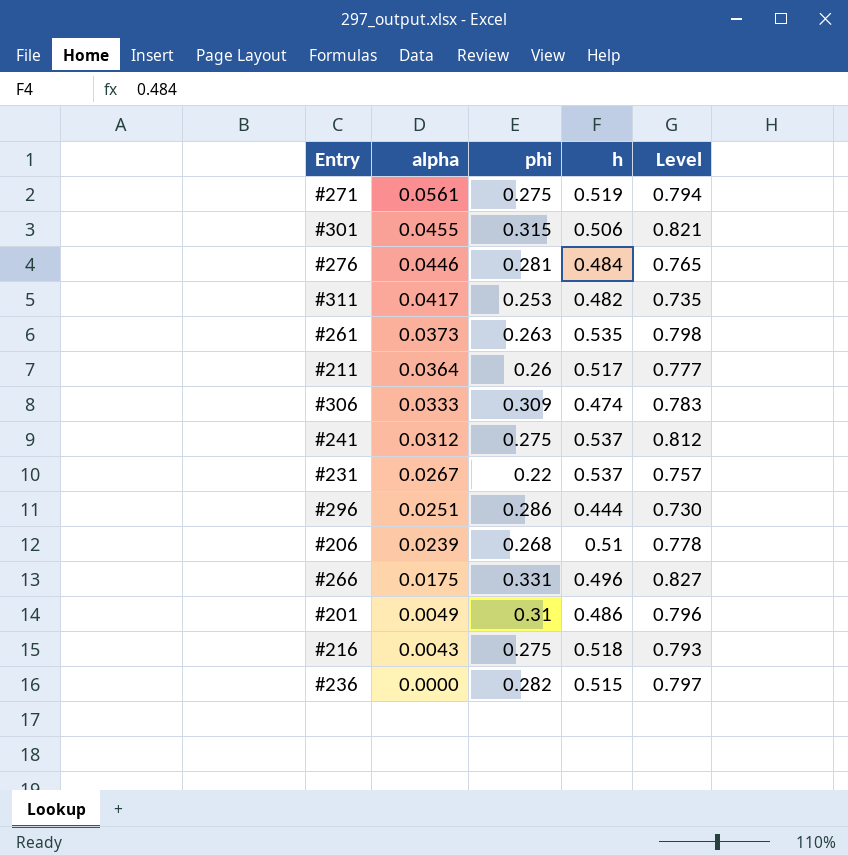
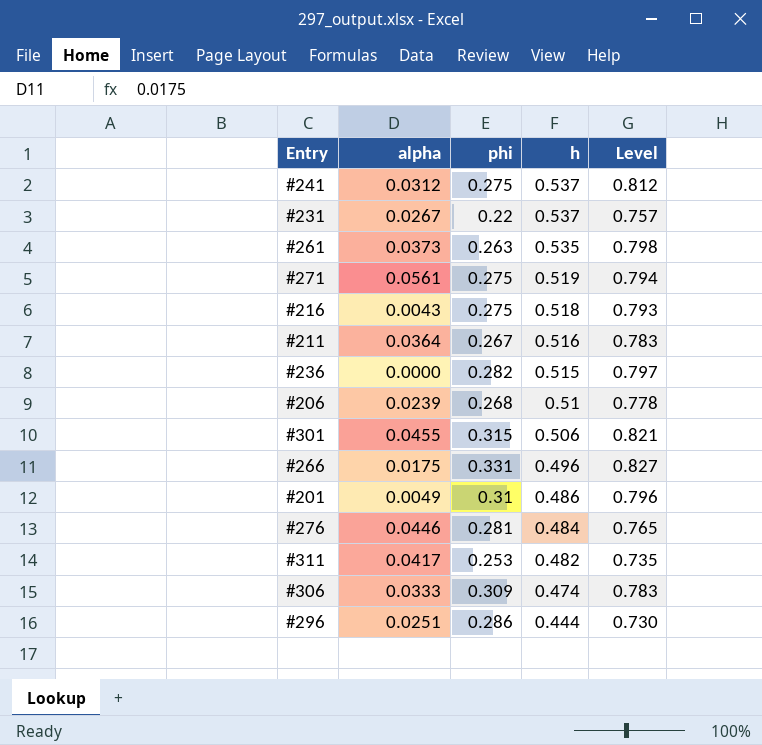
row order: alpha descending -> h descending
#211 | phi: 0.26 -> 0.267
#211 | h: 0.517 -> 0.516
#211 | Level: 0.777 -> 0.783

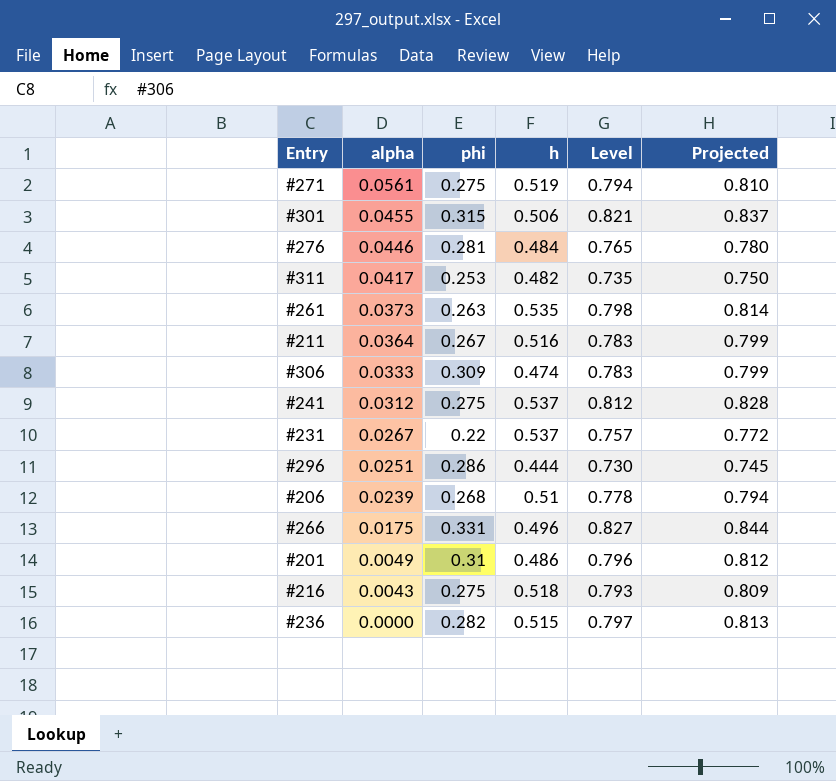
row order: h descending -> alpha descending
column Projected | formula: none -> [Level] * 1.02

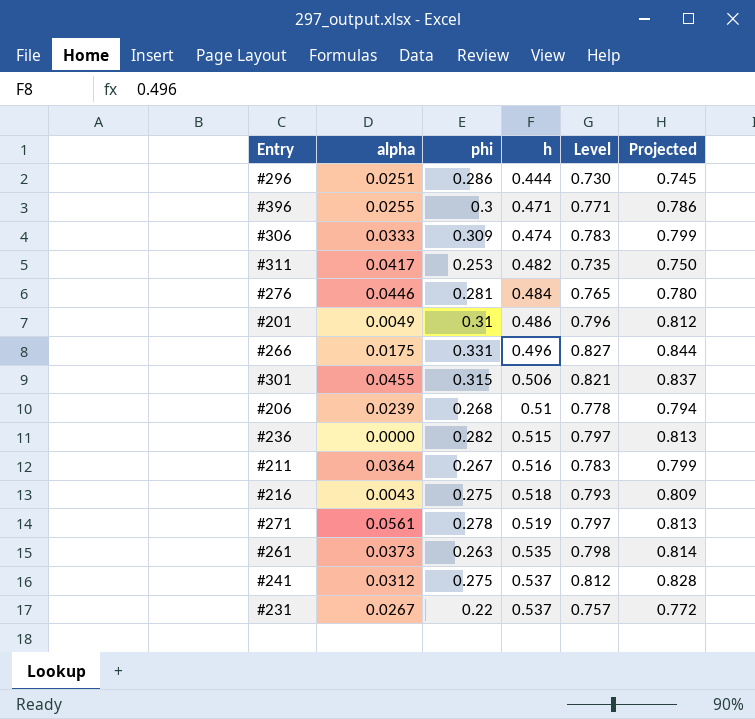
row order: alpha descending -> h ascending
row #396: none -> 0.0255 | 0.3 | 0.471 | 0.771 | 0.786
#271 | phi: 0.275 -> 0.278
#271 | Level: 0.794 -> 0.797
#271 | Projected: 0.810 -> 0.813

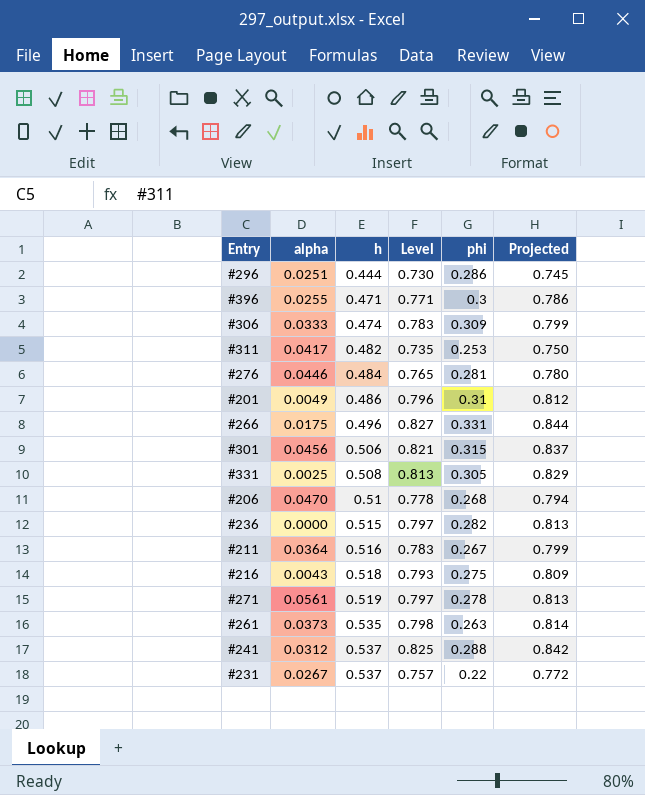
column phi | position: 3 -> 5
#301 | alpha: 0.0455 -> 0.0456
row #331: none -> 0.0025 | 0.508 | 0.813 | 0.305 | 0.829
#206 | alpha: 0.0239 -> 0.0470
#241 | Level: 0.812 -> 0.825
#241 | phi: 0.275 -> 0.288
#241 | Projected: 0.828 -> 0.842

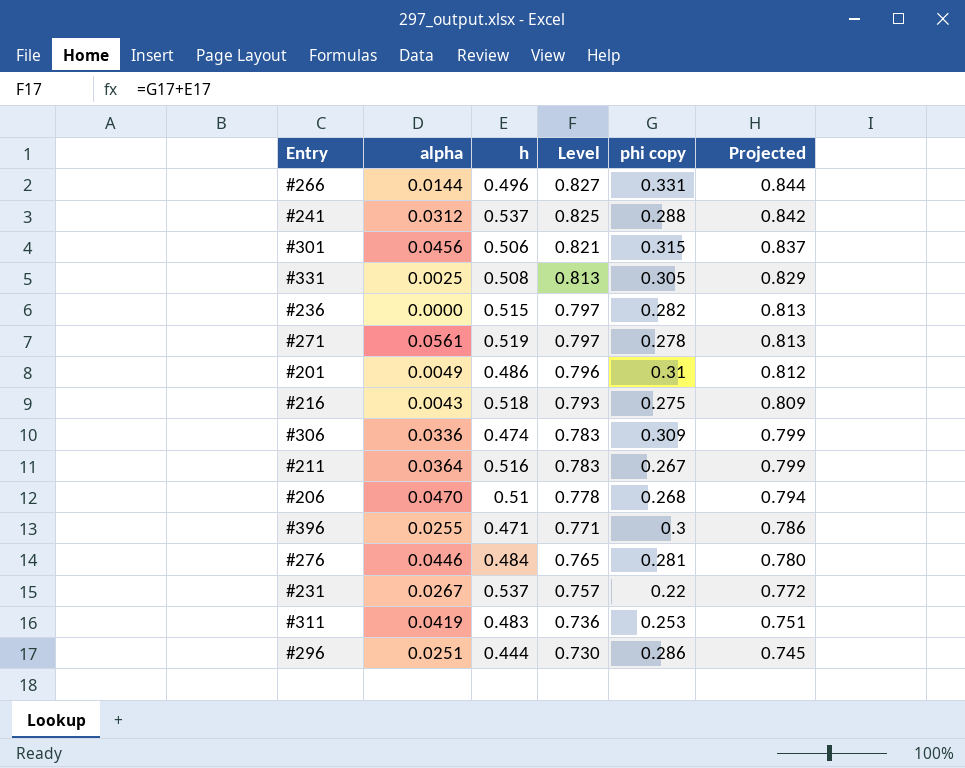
row order: h ascending -> Level descending
column name: phi -> phi copy
row #261: 0.0373 | 0.535 | 0.798 | 0.263 | 0.814 -> none
#266 | alpha: 0.0175 -> 0.0144
#306 | alpha: 0.0333 -> 0.0336
#311 | alpha: 0.0417 -> 0.0419
#311 | h: 0.482 -> 0.483
#311 | Level: 0.735 -> 0.736
#311 | Projected: 0.750 -> 0.751

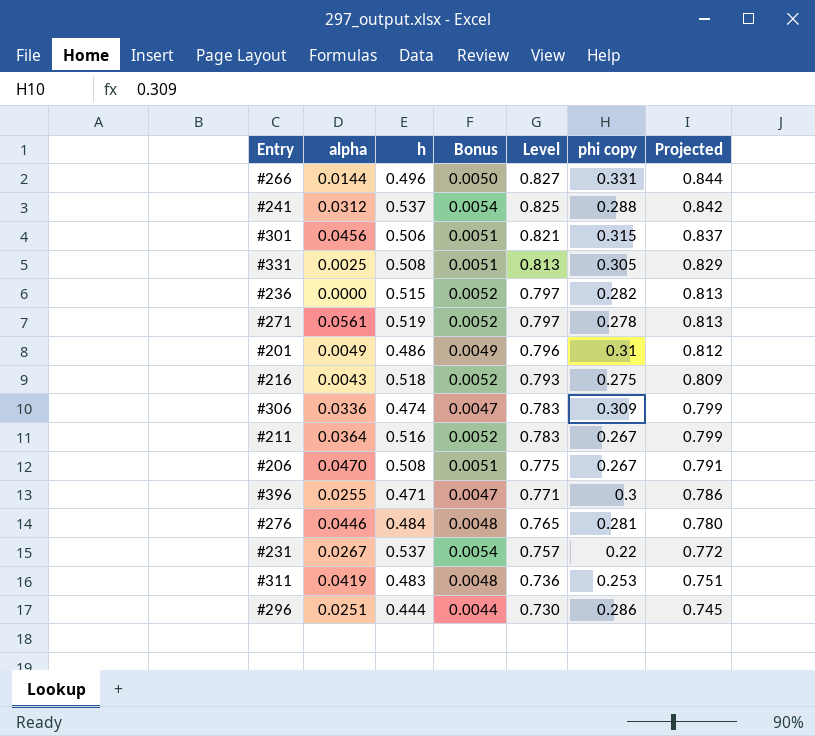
column Bonus | formula: none -> [h] * 0.01
#206 | h: 0.51 -> 0.508
#206 | Level: 0.778 -> 0.775
#206 | phi copy: 0.268 -> 0.267
#206 | Projected: 0.794 -> 0.791

